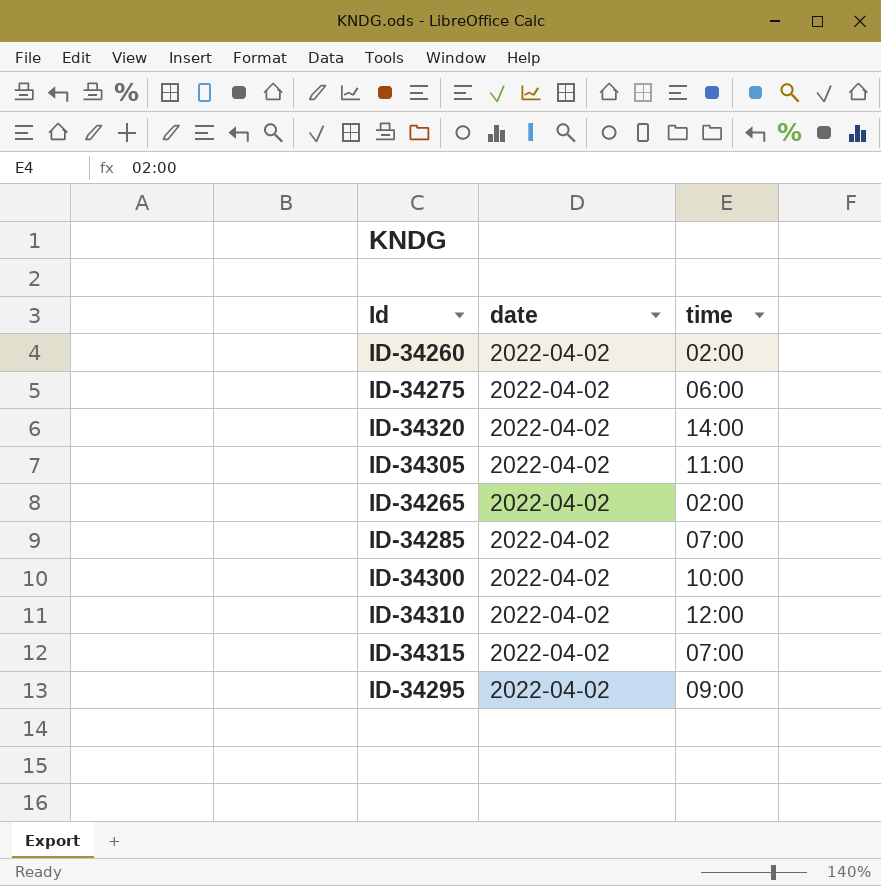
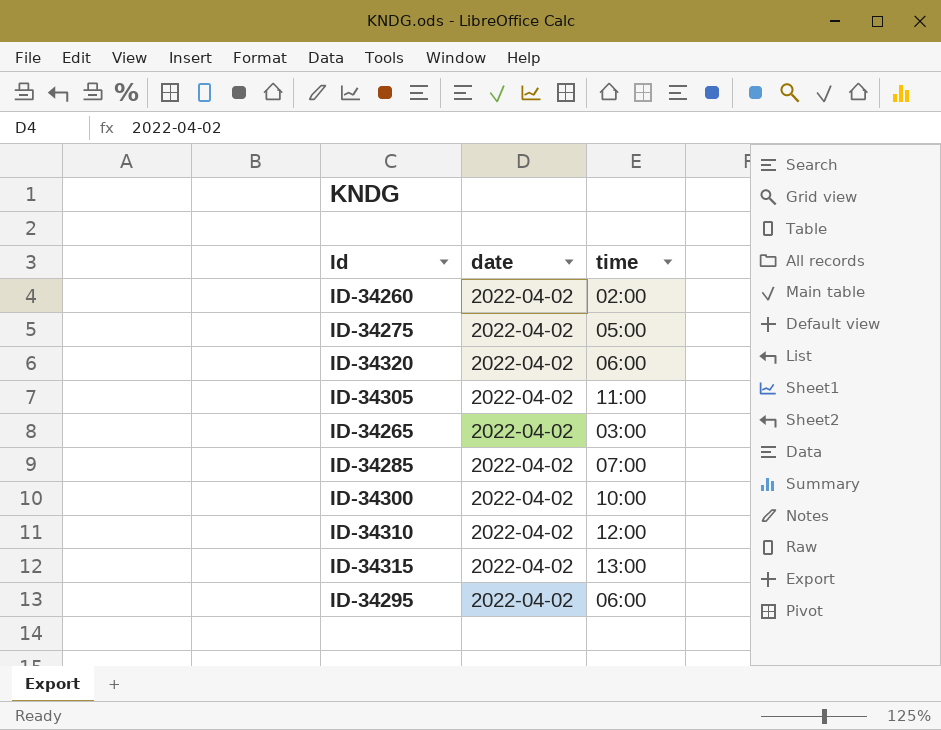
ID-34275 | time: 06:00 -> 05:00
ID-34320 | time: 14:00 -> 06:00
ID-34265 | time: 02:00 -> 03:00
ID-34315 | time: 07:00 -> 13:00
ID-34295 | time: 09:00 -> 06:00

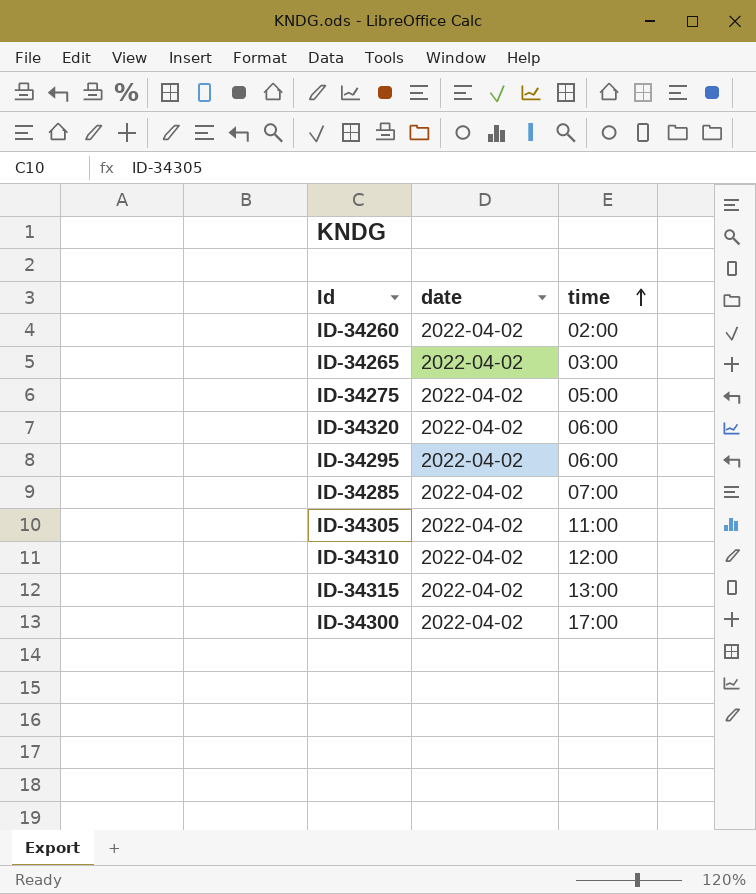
row order: none -> time ascending
ID-34300 | time: 10:00 -> 17:00

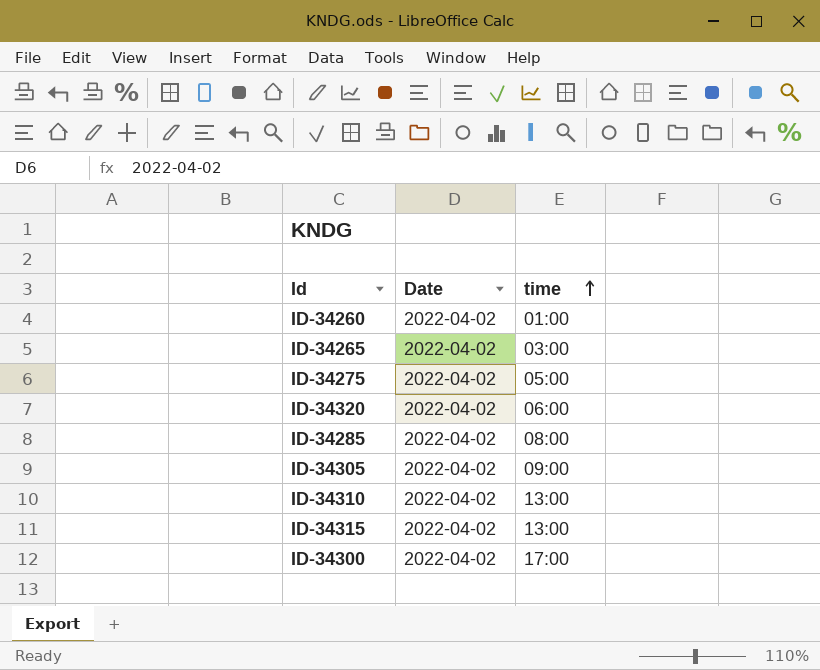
column name: date -> Date
row ID-34295: 2022-04-02 | 06:00 -> none
ID-34260 | time: 02:00 -> 01:00
ID-34285 | time: 07:00 -> 08:00
ID-34305 | time: 11:00 -> 09:00
ID-34310 | time: 12:00 -> 13:00

